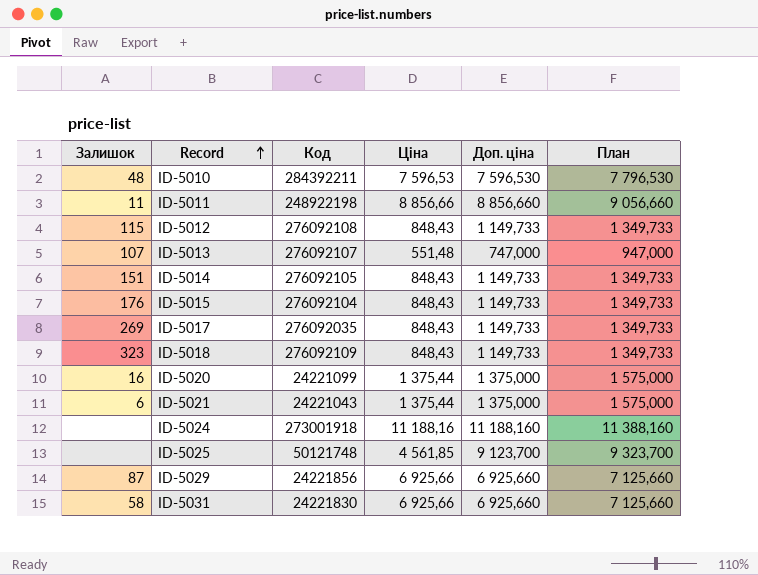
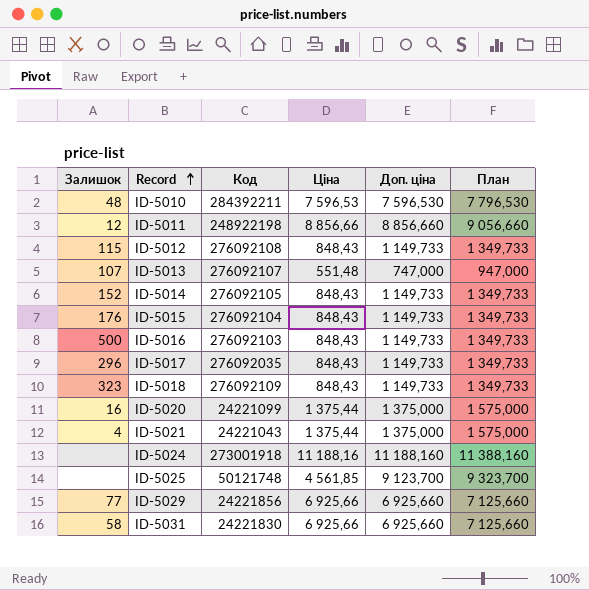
ID-5011 | Залишок: 11 -> 12
ID-5014 | Залишок: 151 -> 152
row ID-5016: none -> 500 | 276092103 | 848,43 | 1 149,733 | 1 349,733
ID-5017 | Залишок: 269 -> 296
ID-5021 | Залишок: 6 -> 4
ID-5029 | Залишок: 87 -> 77

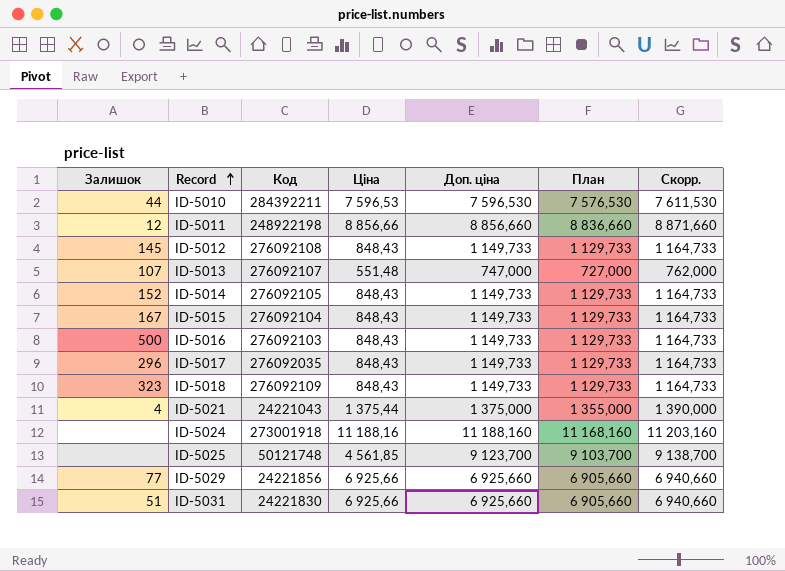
column План | formula: [Доп. ціна] + 200 -> [Доп. ціна] - 20
column Скорр. | formula: none -> [Доп. ціна] + 15
row ID-5020: 16 | 24221099 | 1 375,44 | 1 375,000 | 1 575,000 -> none
ID-5010 | Залишок: 48 -> 44
ID-5012 | Залишок: 115 -> 145
ID-5015 | Залишок: 176 -> 167
ID-5031 | Залишок: 58 -> 51

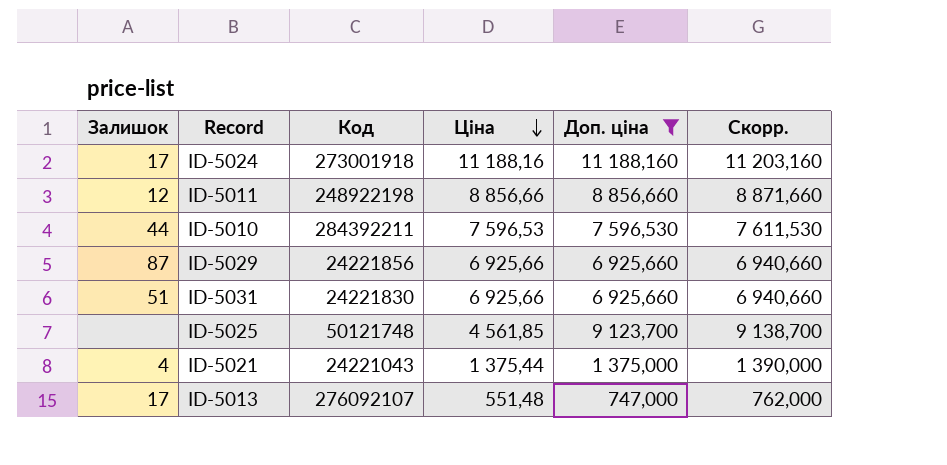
filter: none -> Доп. ціна != 1 149,733
row order: Record ascending -> Ціна descending
column План | formula: [Доп. ціна] - 20 -> none
ID-5024 | Залишок: none -> 17
ID-5029 | Залишок: 77 -> 87
ID-5013 | Залишок: 107 -> 17

